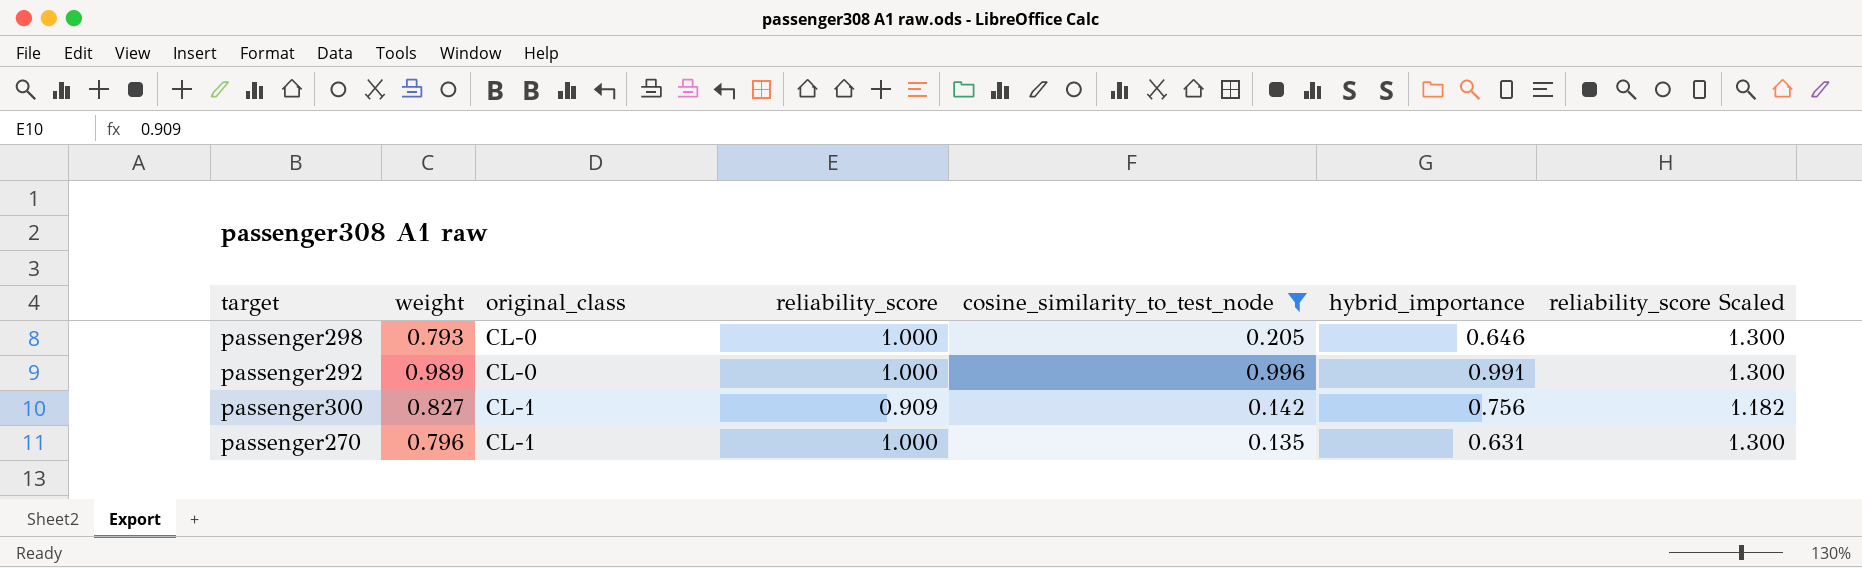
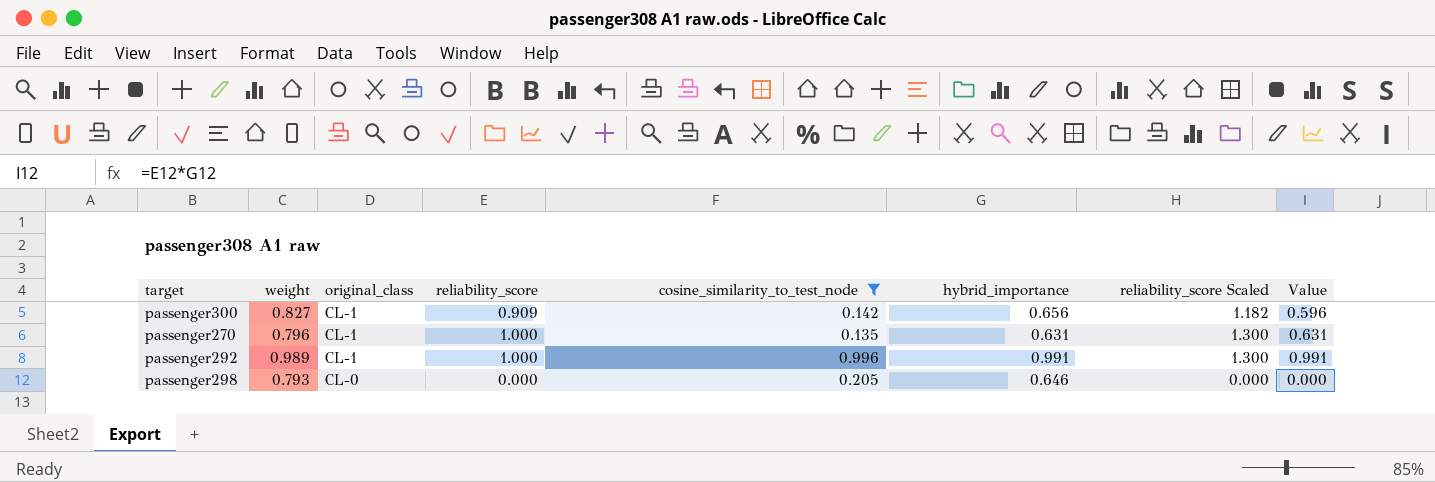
row order: original_class ascending -> original_class descending
column Value | formula: none -> [reliability_score] * [hybrid_importance]
passenger300 | hybrid_importance: 0.756 -> 0.656
passenger292 | original_class: CL-0 -> CL-1
passenger298 | reliability_score: 1.000 -> 0.000
passenger298 | reliability_score Scaled: 1.300 -> 0.000

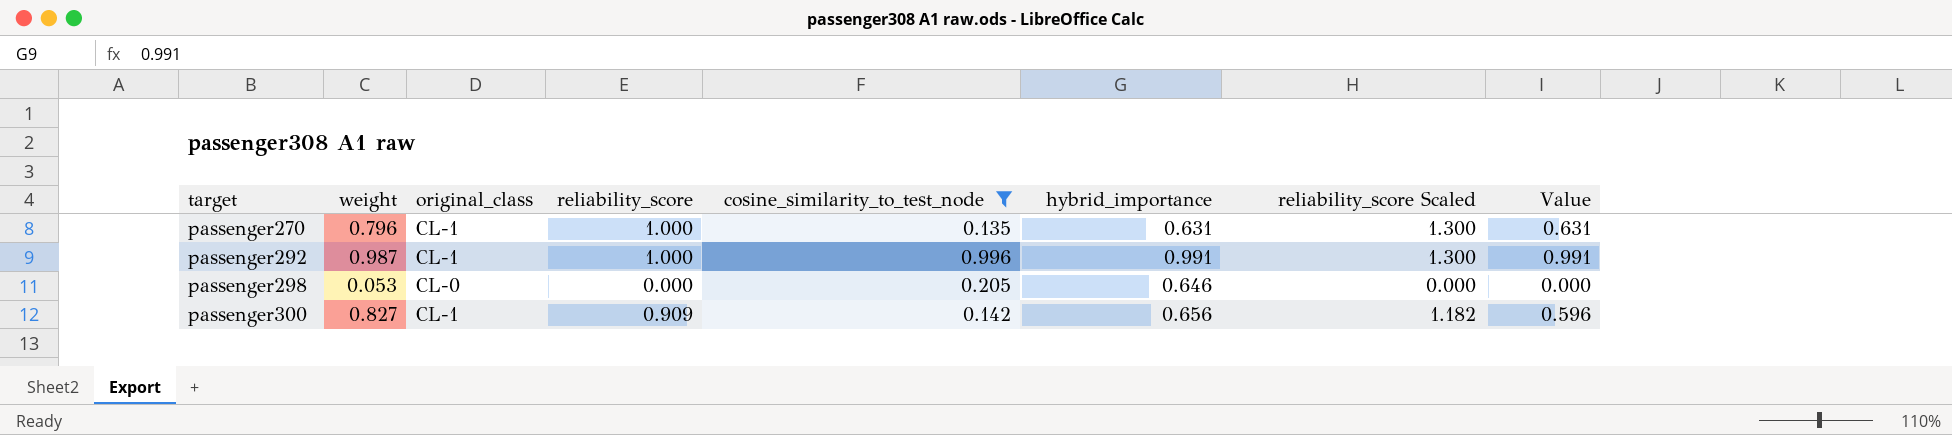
row order: original_class descending -> target ascending
passenger292 | weight: 0.989 -> 0.987
passenger298 | weight: 0.793 -> 0.053

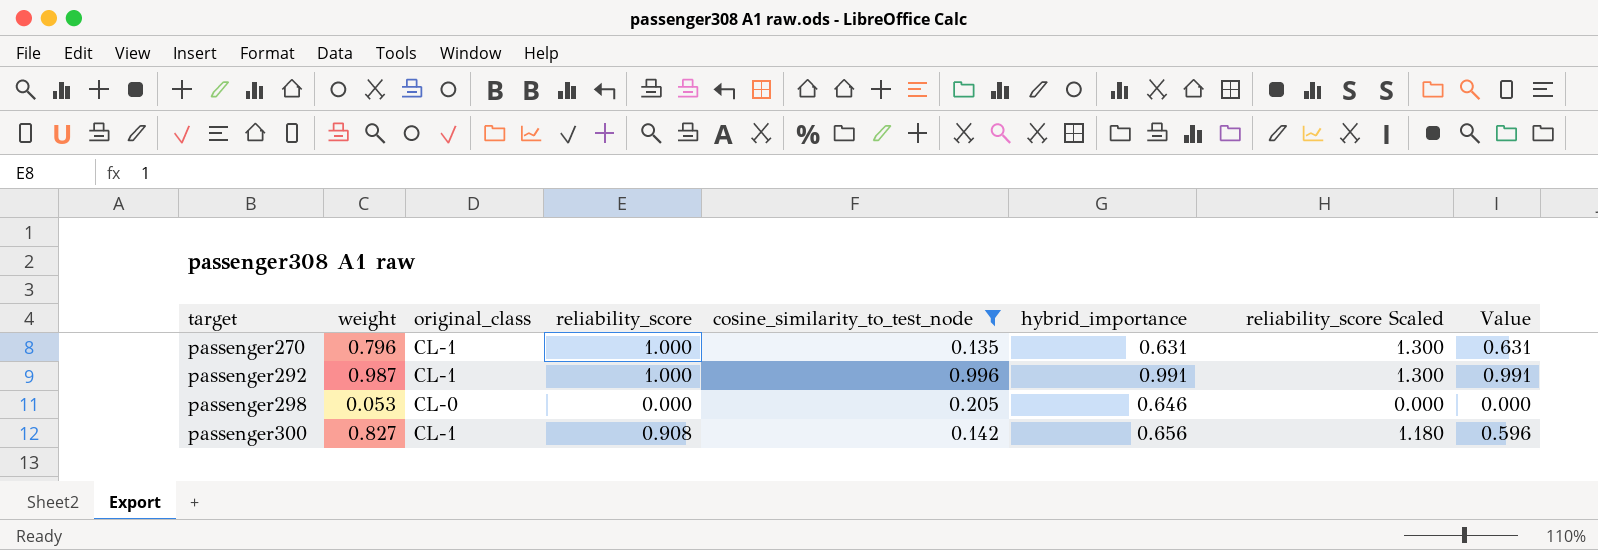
passenger300 | reliability_score: 0.909 -> 0.908
passenger300 | reliability_score Scaled: 1.182 -> 1.180

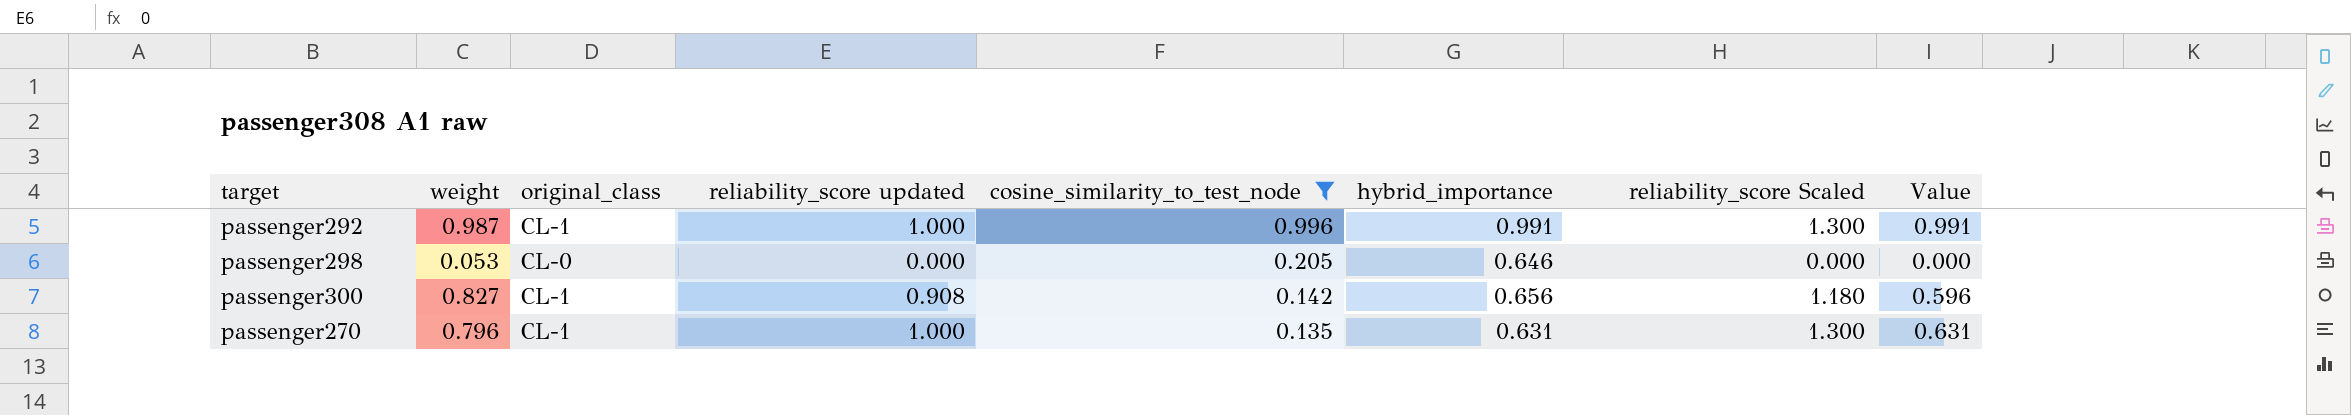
row order: target ascending -> cosine_similarity_to_test_node descending
column name: reliability_score -> reliability_score updated

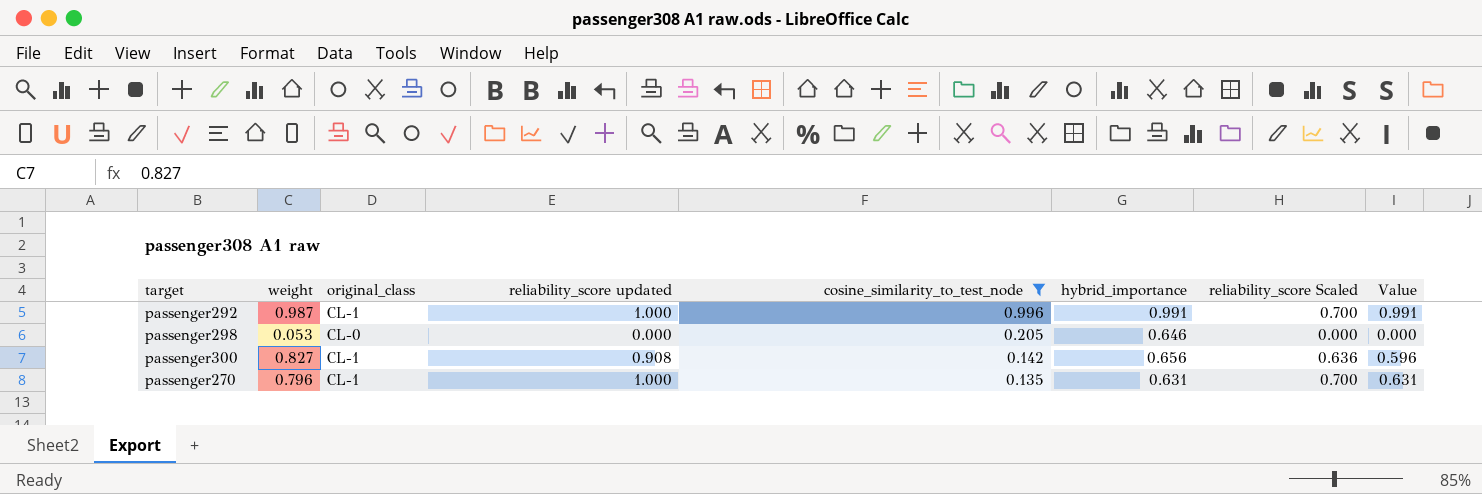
column reliability_score Scaled | formula: [reliability_score updated] * 1.3 -> [reliability_score updated] * 0.7

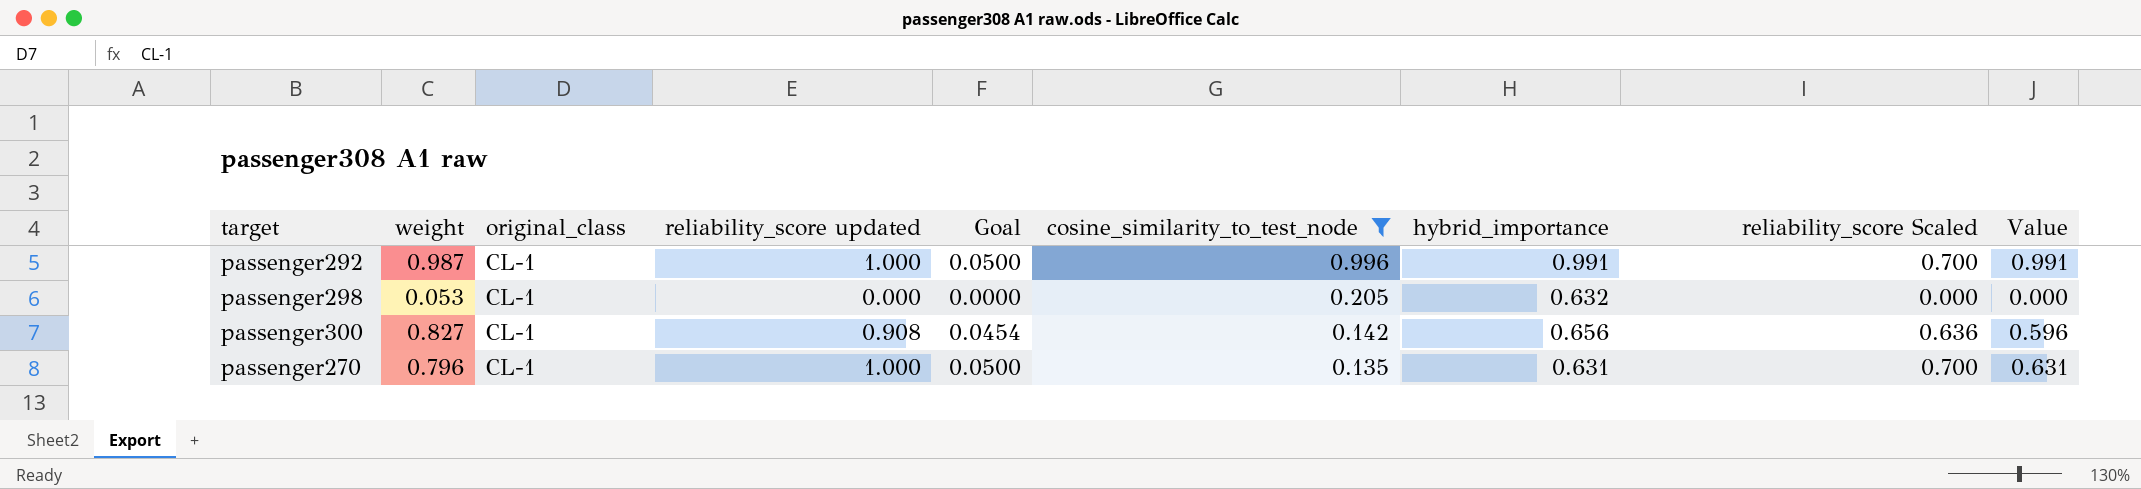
column Goal | formula: none -> [reliability_score updated] * 0.05
passenger298 | original_class: CL-0 -> CL-1
passenger298 | hybrid_importance: 0.646 -> 0.632

